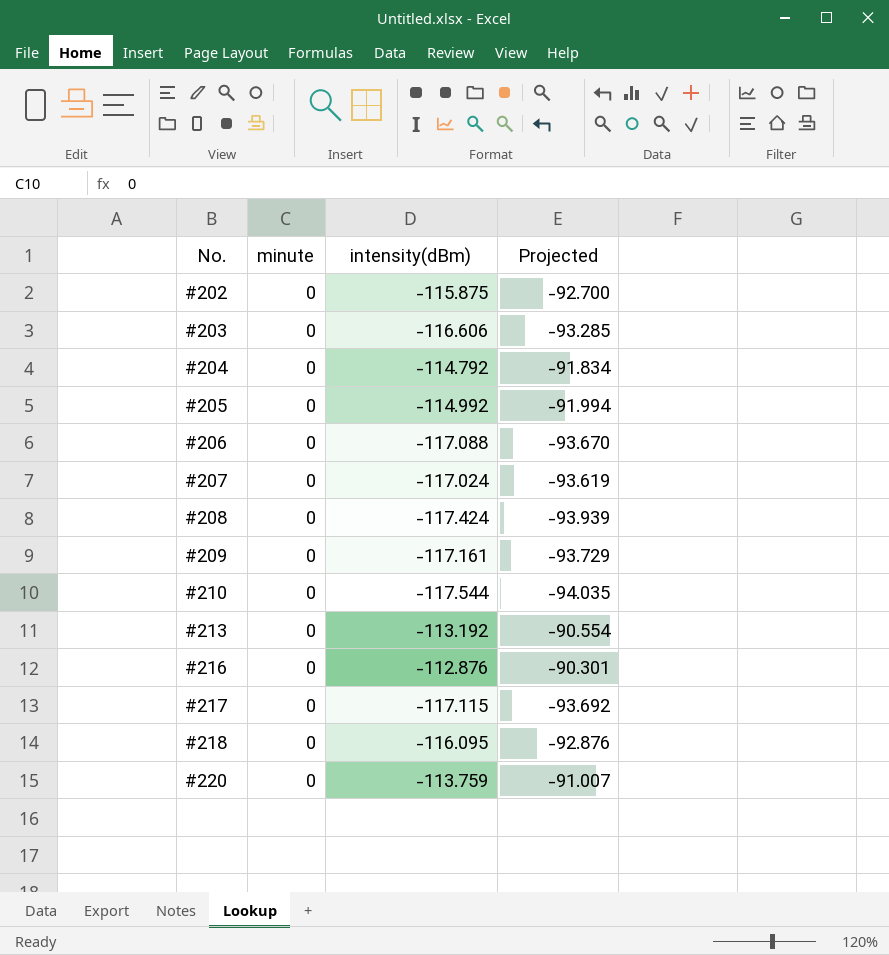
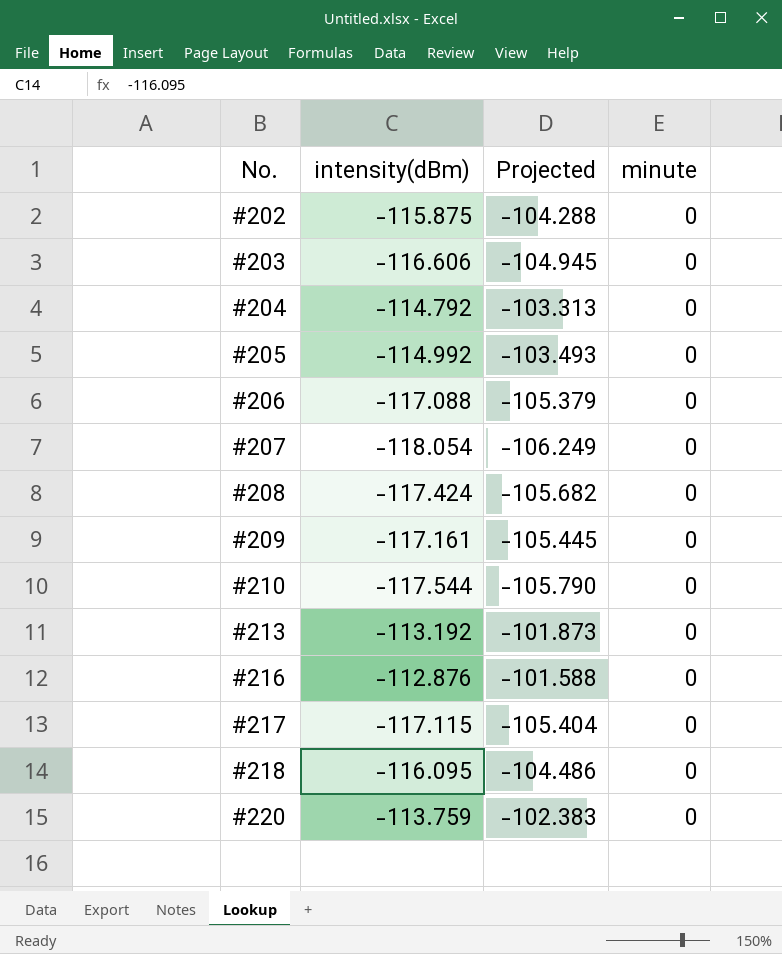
column Projected | formula: [intensity(dBm)] * 0.8 -> [intensity(dBm)] * 0.9
column minute | position: 2 -> 4
#207 | intensity(dBm): -117.024 -> -118.054

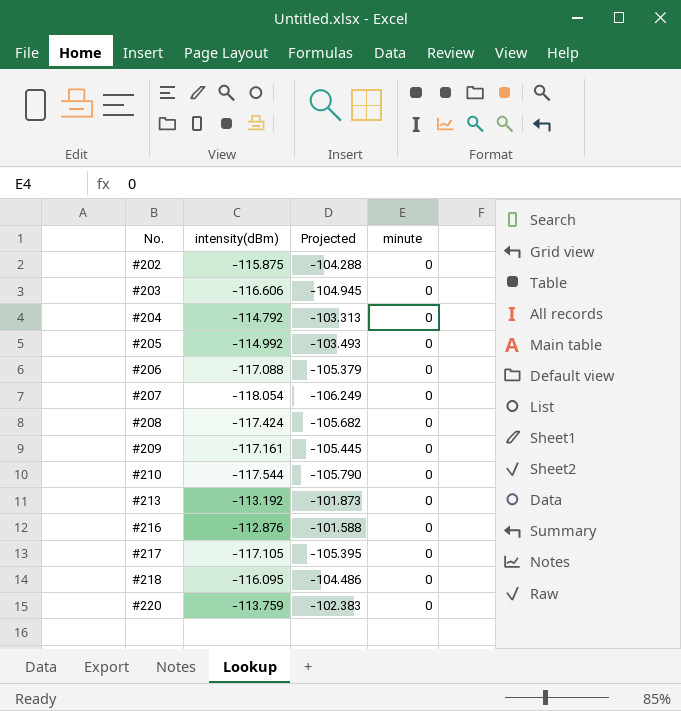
#217 | intensity(dBm): -117.115 -> -117.105
#217 | Projected: -105.404 -> -105.395

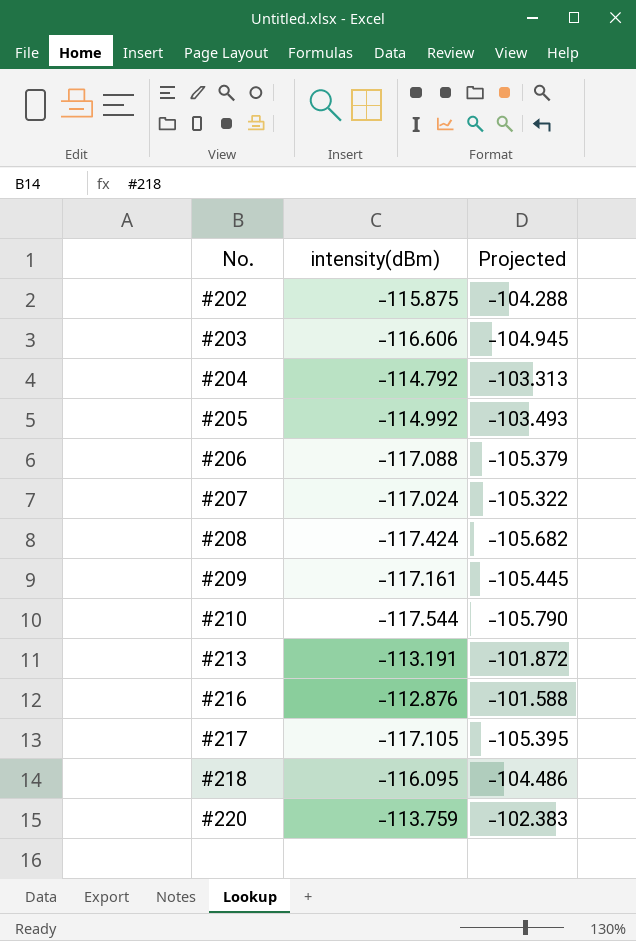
column minute | position: 4 -> none
#207 | intensity(dBm): -118.054 -> -117.024
#207 | Projected: -106.249 -> -105.322
#213 | intensity(dBm): -113.192 -> -113.191
#213 | Projected: -101.873 -> -101.872

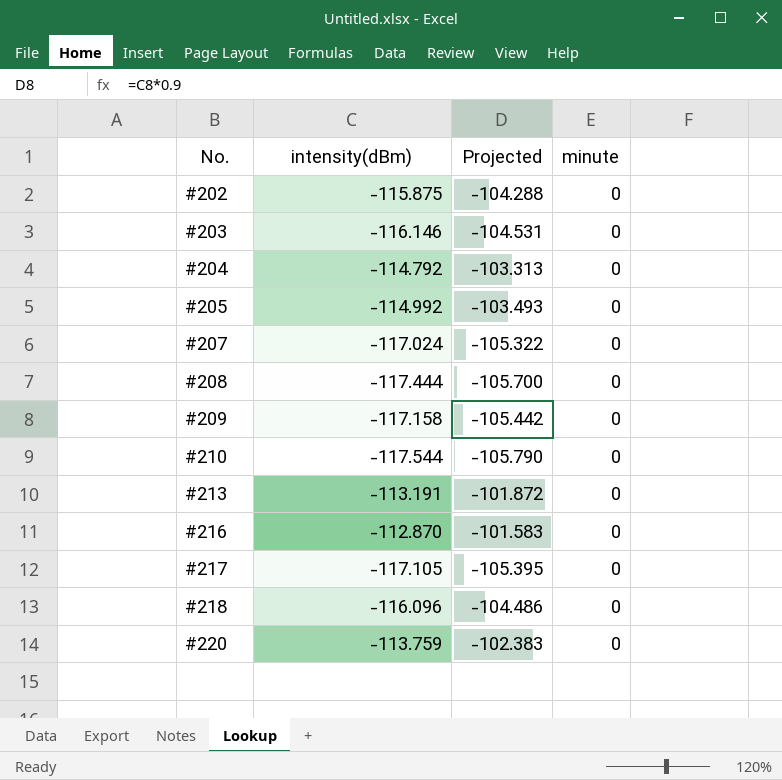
column minute | position: none -> 4
row #206: -117.088 | -105.379 -> none
#203 | intensity(dBm): -116.606 -> -116.146
#203 | Projected: -104.945 -> -104.531
#208 | intensity(dBm): -117.424 -> -117.444
#208 | Projected: -105.682 -> -105.700
#209 | intensity(dBm): -117.161 -> -117.158
#209 | Projected: -105.445 -> -105.442
#216 | intensity(dBm): -112.876 -> -112.870
#216 | Projected: -101.588 -> -101.583
#218 | intensity(dBm): -116.095 -> -116.096

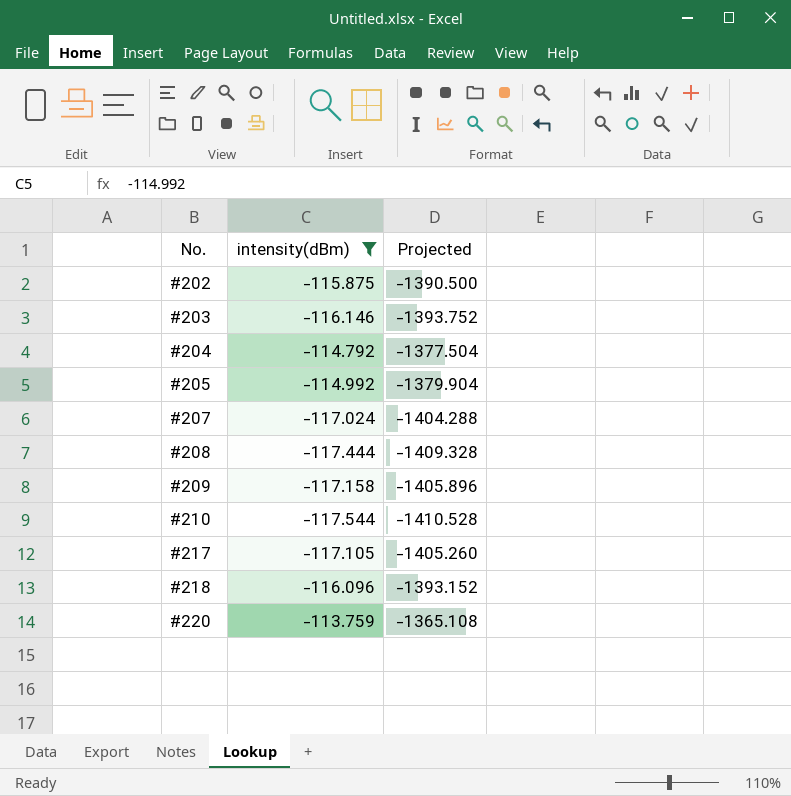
filter: none -> intensity(dBm) <= -113.759
column minute | position: 4 -> none
column Projected | formula: [intensity(dBm)] * 0.9 -> [intensity(dBm)] * 12

